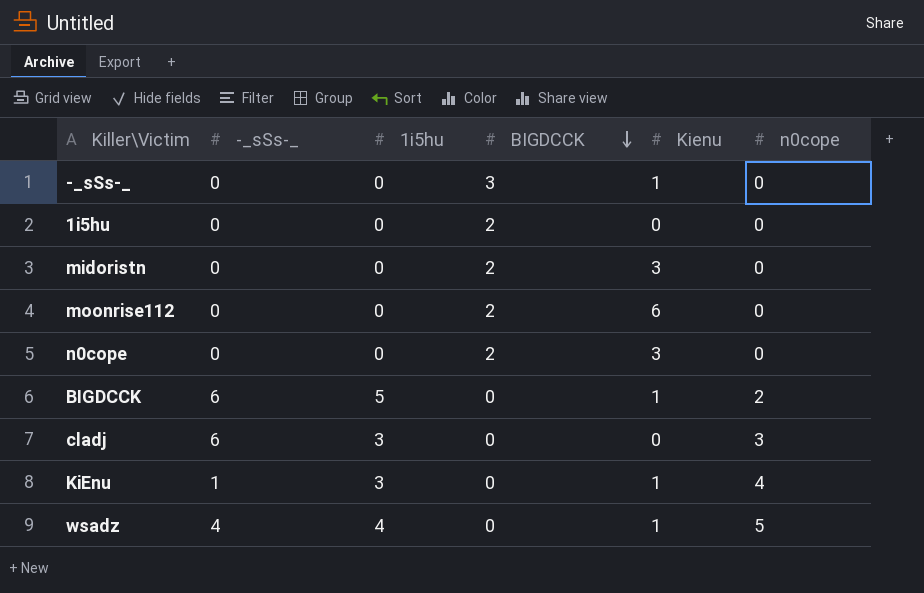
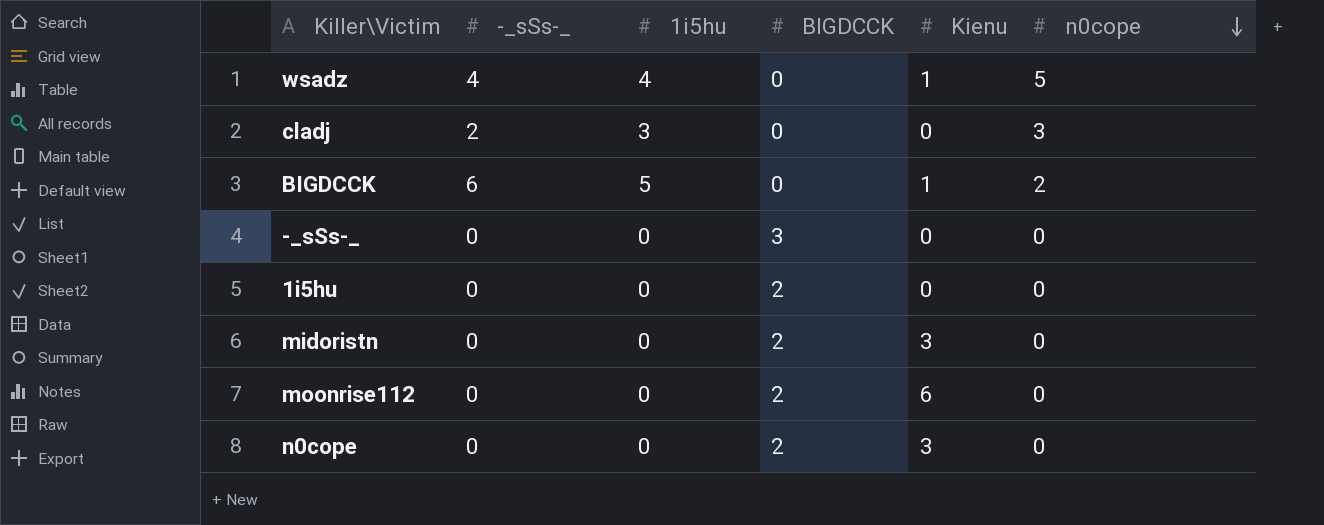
row order: BIGDCCK descending -> n0cope descending
row KiEnu: 1 | 3 | 0 | 1 | 4 -> none
cladj | -_sSs-_: 6 -> 2
-_sSs-_ | Kienu: 1 -> 0

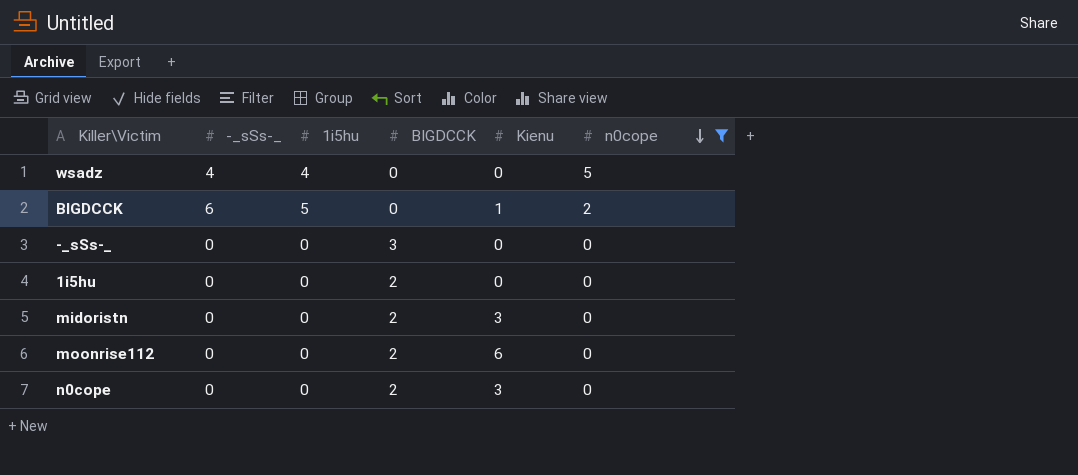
filter: none -> n0cope != 3
wsadz | Kienu: 1 -> 0

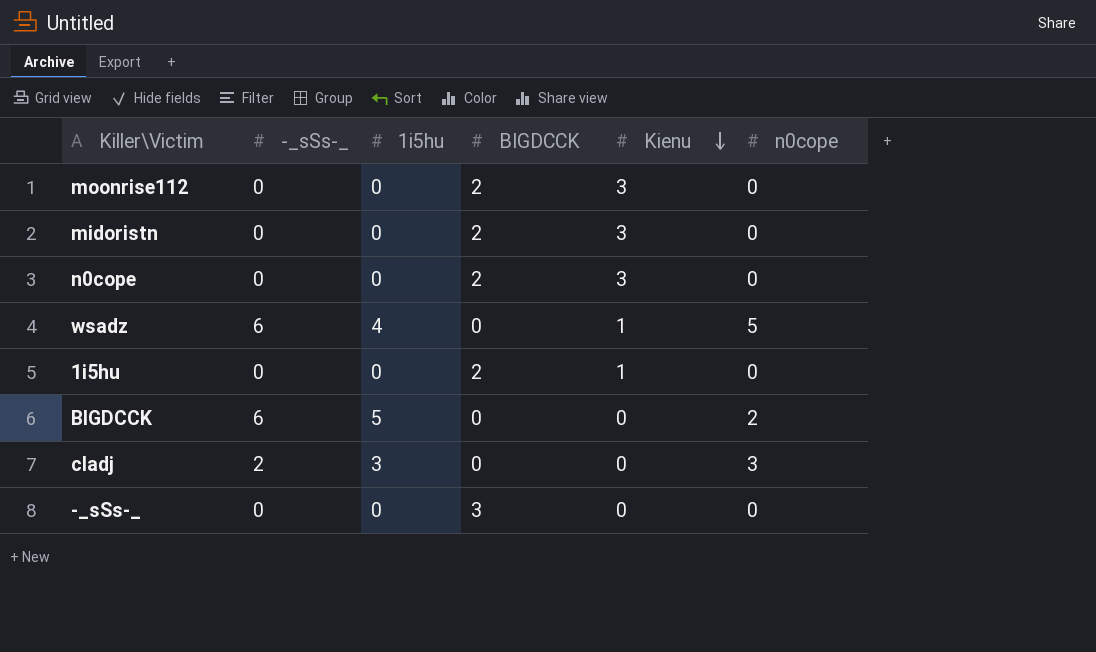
filter: n0cope != 3 -> none
row order: n0cope descending -> Kienu descending
moonrise112 | Kienu: 6 -> 3
wsadz | -_sSs-_: 4 -> 6
wsadz | Kienu: 0 -> 1
1i5hu | Kienu: 0 -> 1
BIGDCCK | Kienu: 1 -> 0

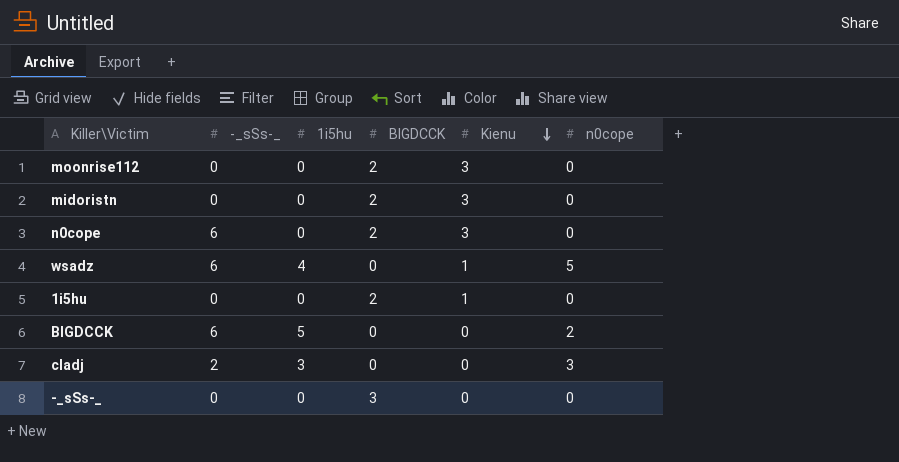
n0cope | -_sSs-_: 0 -> 6

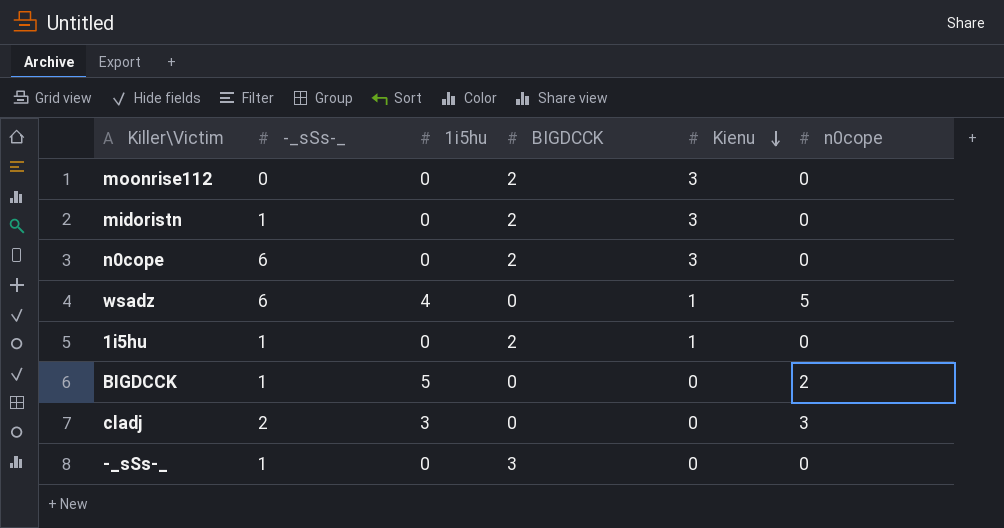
midoristn | -_sSs-_: 0 -> 1
1i5hu | -_sSs-_: 0 -> 1
BIGDCCK | -_sSs-_: 6 -> 1
-_sSs-_ | -_sSs-_: 0 -> 1

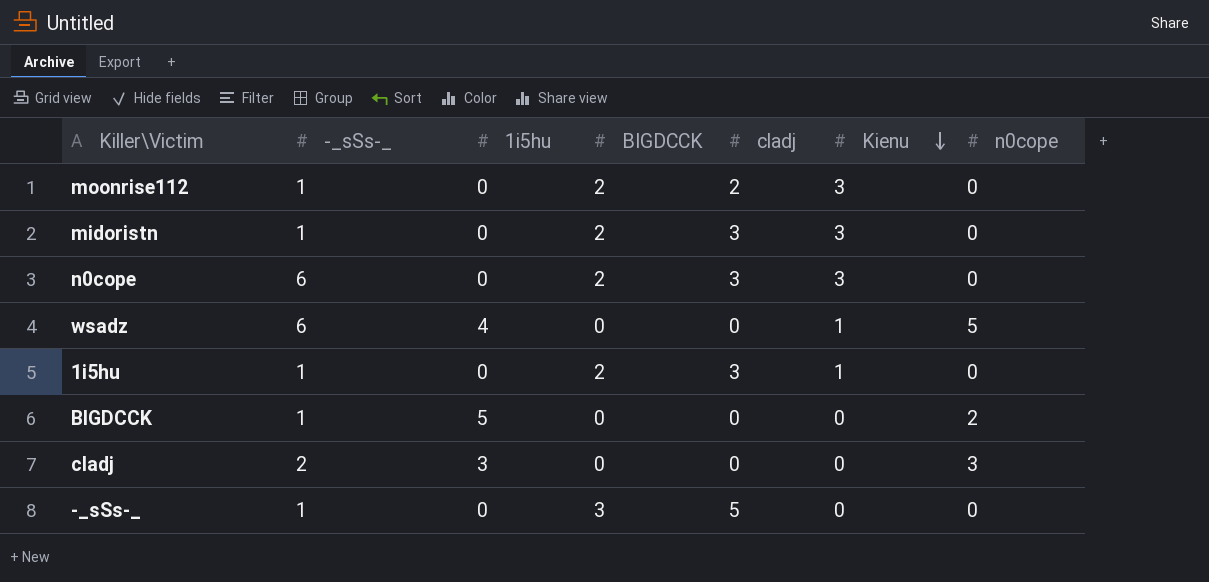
column cladj | position: none -> 5
moonrise112 | -_sSs-_: 0 -> 1

